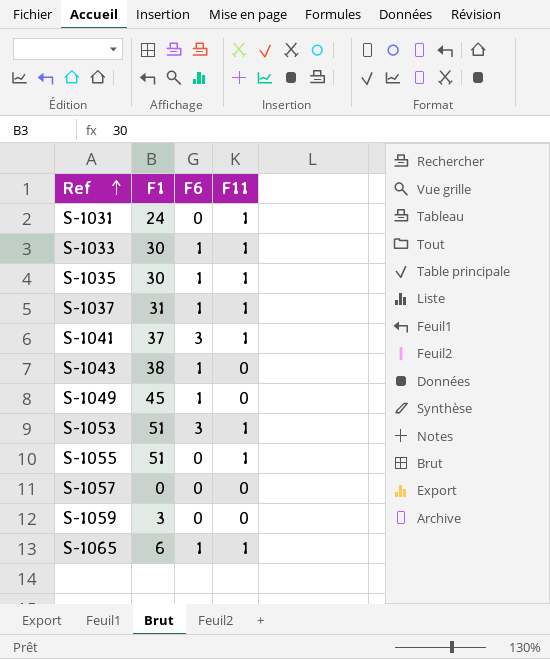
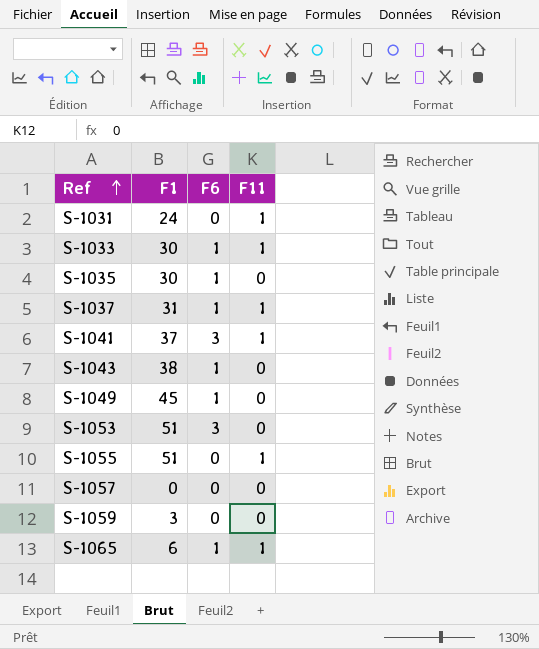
S-1035 | F11: 1 -> 0
S-1053 | F11: 1 -> 0

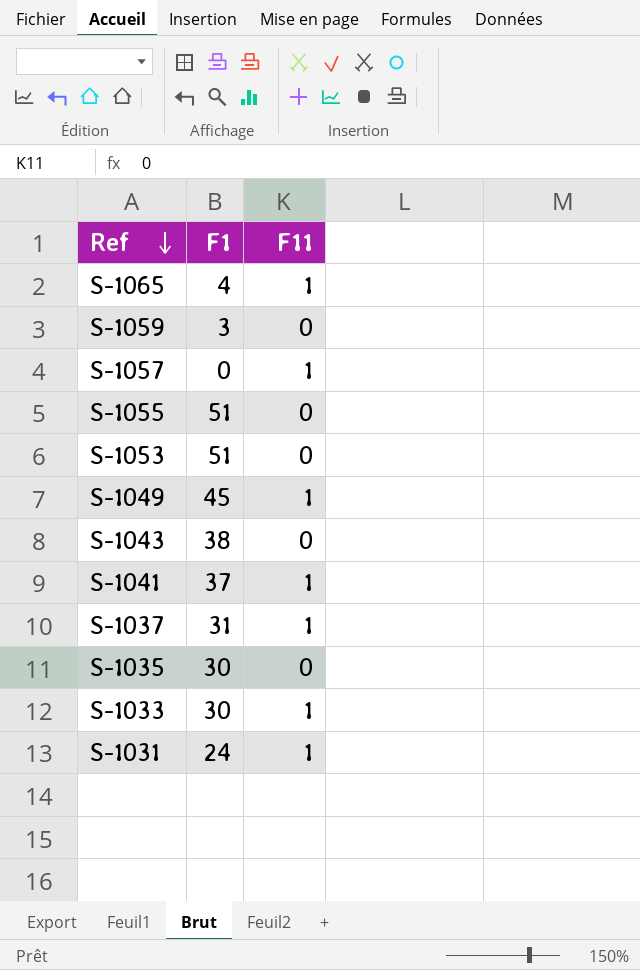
row order: Ref ascending -> Ref descending
column F6 | position: 3 -> none
S-1065 | F1: 6 -> 4
S-1057 | F11: 0 -> 1
S-1055 | F11: 1 -> 0
S-1049 | F11: 0 -> 1

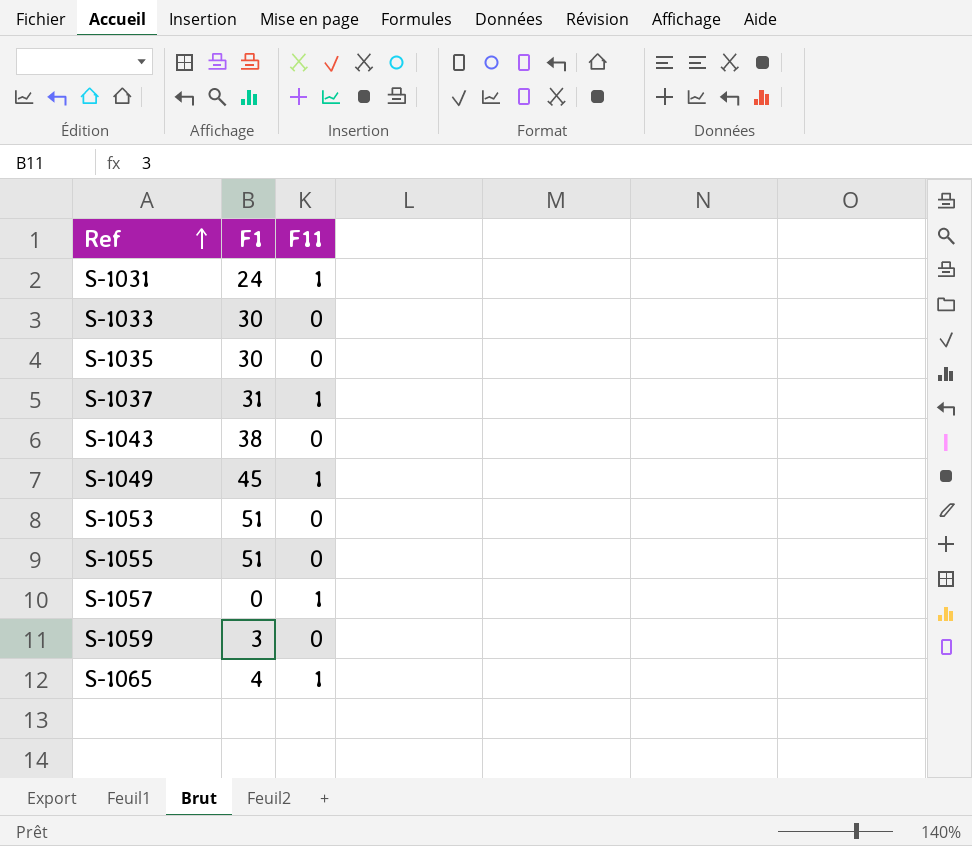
row order: Ref descending -> Ref ascending
row S-1041: 37 | 1 -> none
S-1033 | F11: 1 -> 0

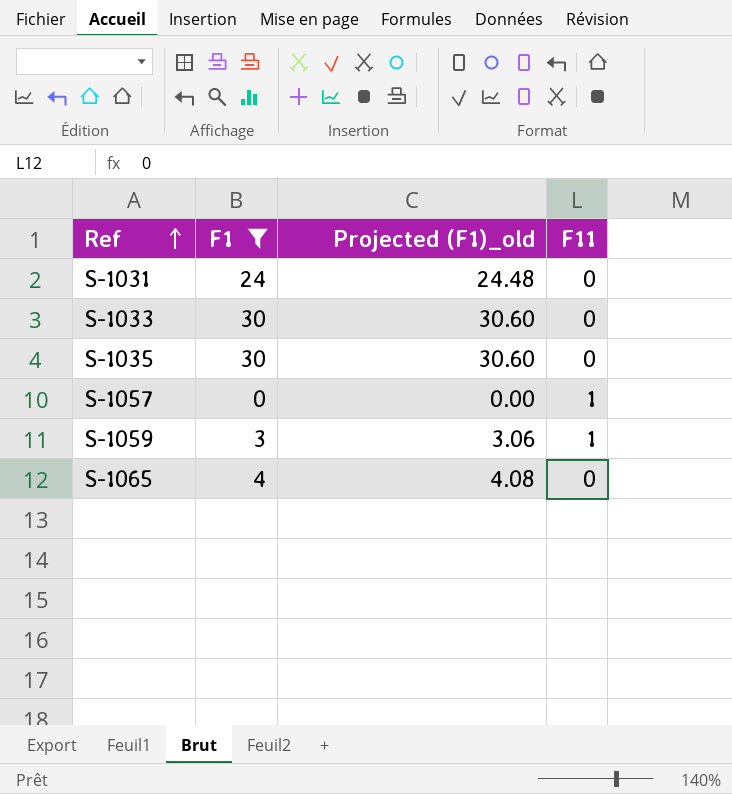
filter: none -> F1 <= 30
column Projected (F1)_old | formula: none -> [F1] * 1.02
S-1031 | F11: 1 -> 0
S-1059 | F11: 0 -> 1
S-1065 | F11: 1 -> 0

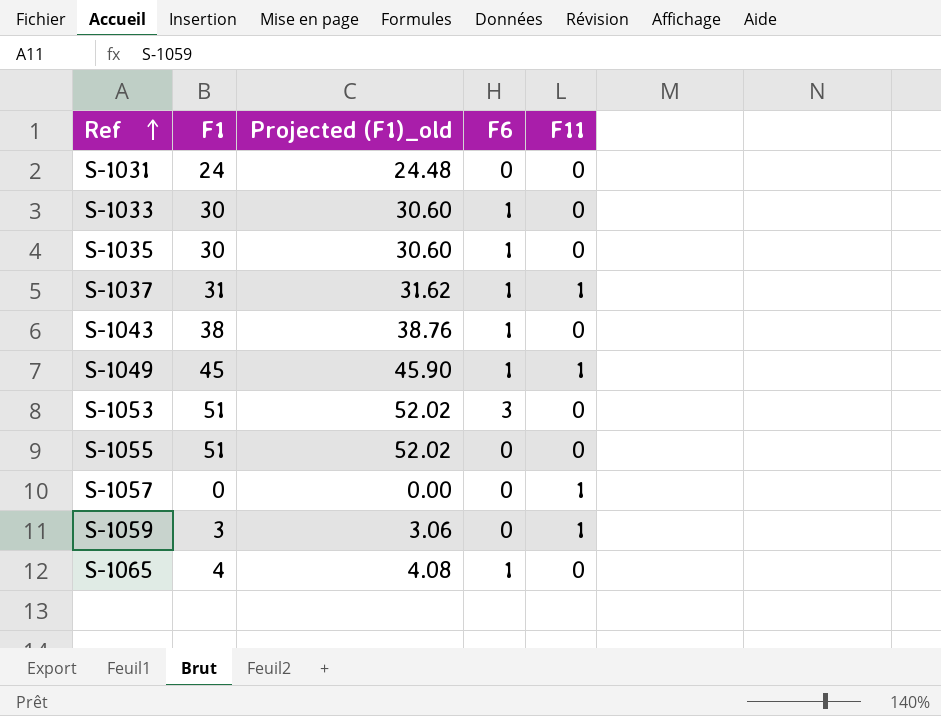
filter: F1 <= 30 -> none
column F6 | position: none -> 4

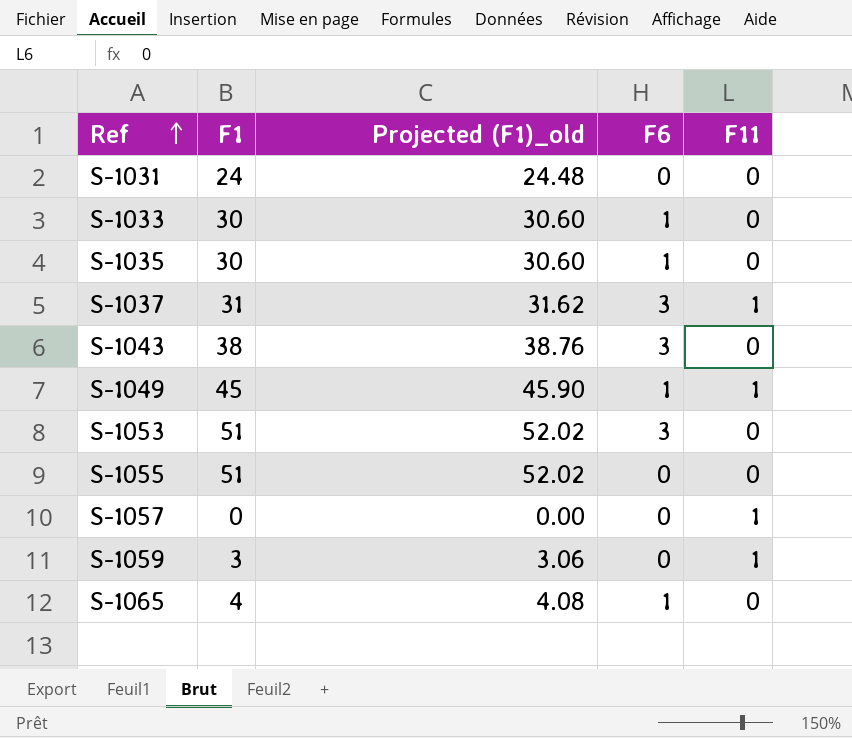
S-1037 | F6: 1 -> 3
S-1043 | F6: 1 -> 3

